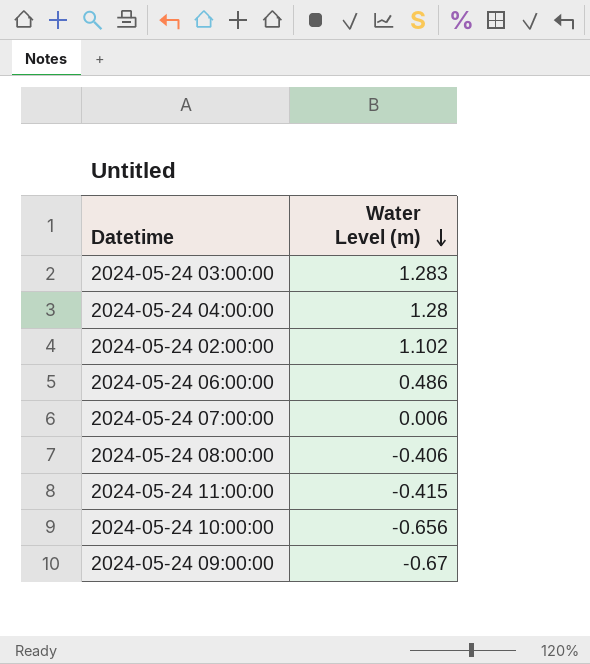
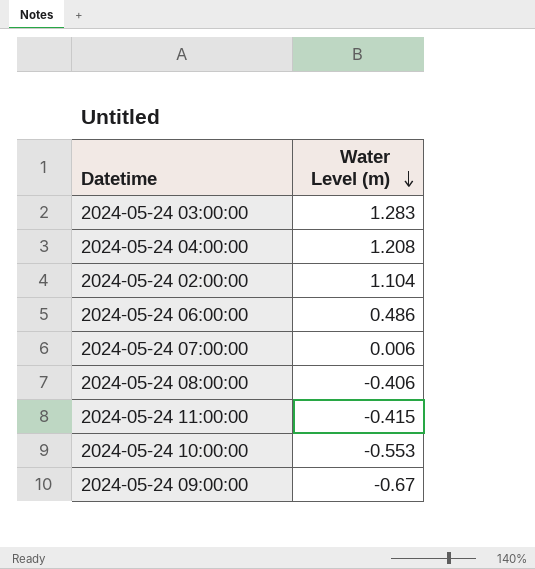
2024-05-24 04:00:00 | Water Level (m): 1.28 -> 1.208
2024-05-24 02:00:00 | Water Level (m): 1.102 -> 1.104
2024-05-24 10:00:00 | Water Level (m): -0.656 -> -0.553

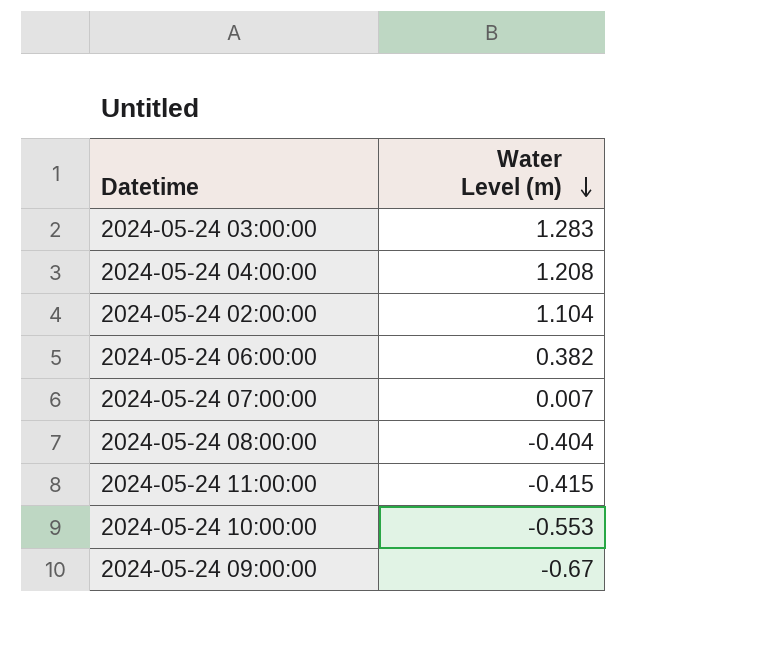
2024-05-24 06:00:00 | Water Level (m): 0.486 -> 0.382
2024-05-24 07:00:00 | Water Level (m): 0.006 -> 0.007
2024-05-24 08:00:00 | Water Level (m): -0.406 -> -0.404

